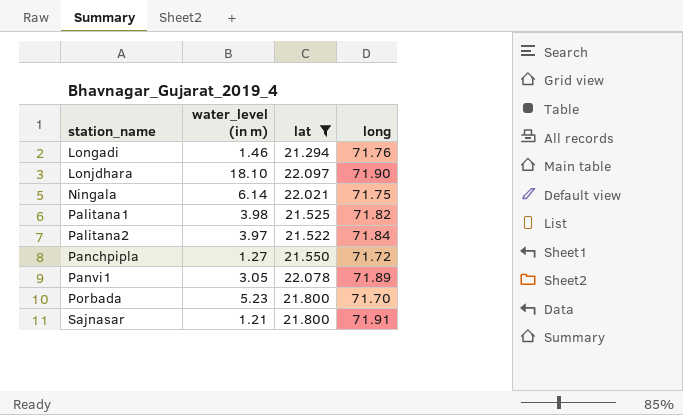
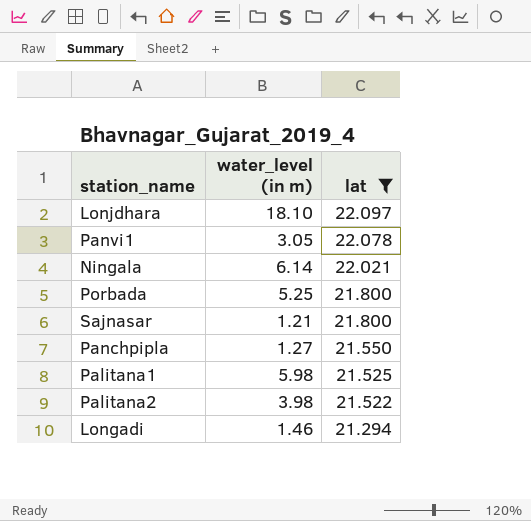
row order: station_name ascending -> lat descending
column long | position: 4 -> none
Porbada | water_level (in m): 5.23 -> 5.25
Palitana1 | water_level (in m): 3.98 -> 5.98
Palitana2 | water_level (in m): 3.97 -> 3.98

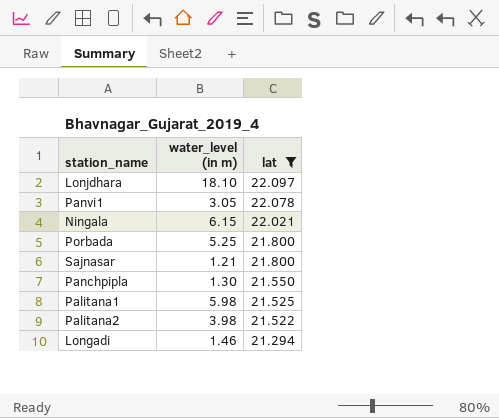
Ningala | water_level (in m): 6.14 -> 6.15
Panchpipla | water_level (in m): 1.27 -> 1.30

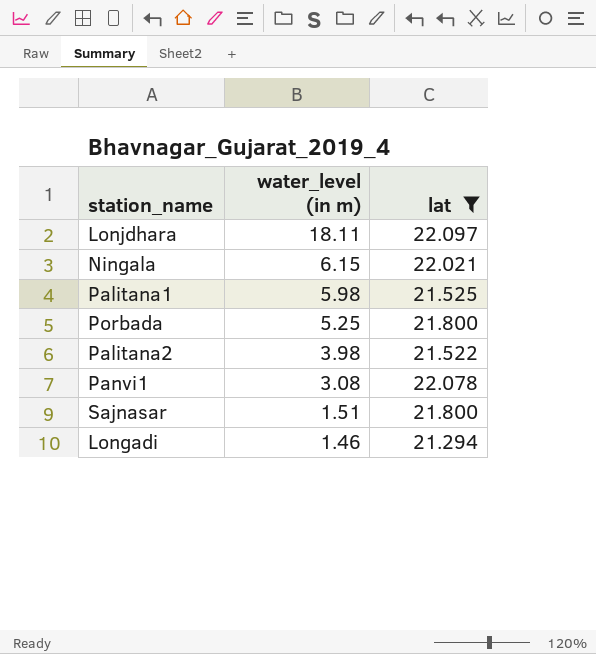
row order: lat descending -> water_level (in m) descending
row Panchpipla: 1.30 | 21.550 -> none
Lonjdhara | water_level (in m): 18.10 -> 18.11
Panvi1 | water_level (in m): 3.05 -> 3.08
Sajnasar | water_level (in m): 1.21 -> 1.51

